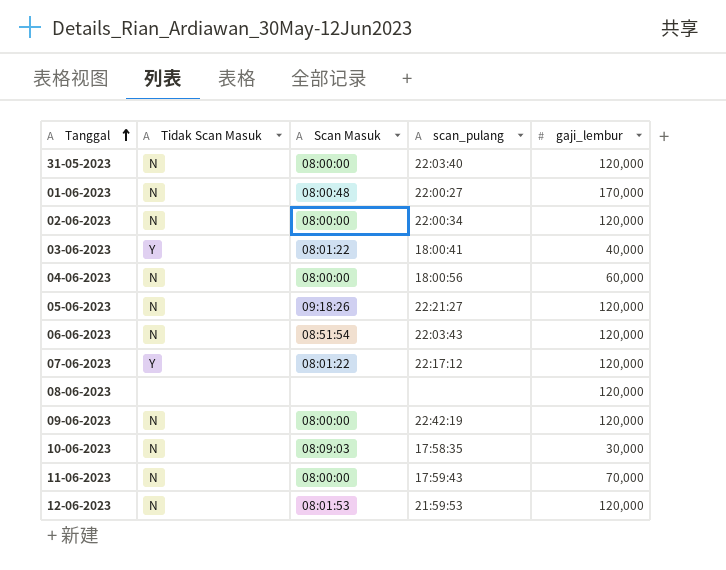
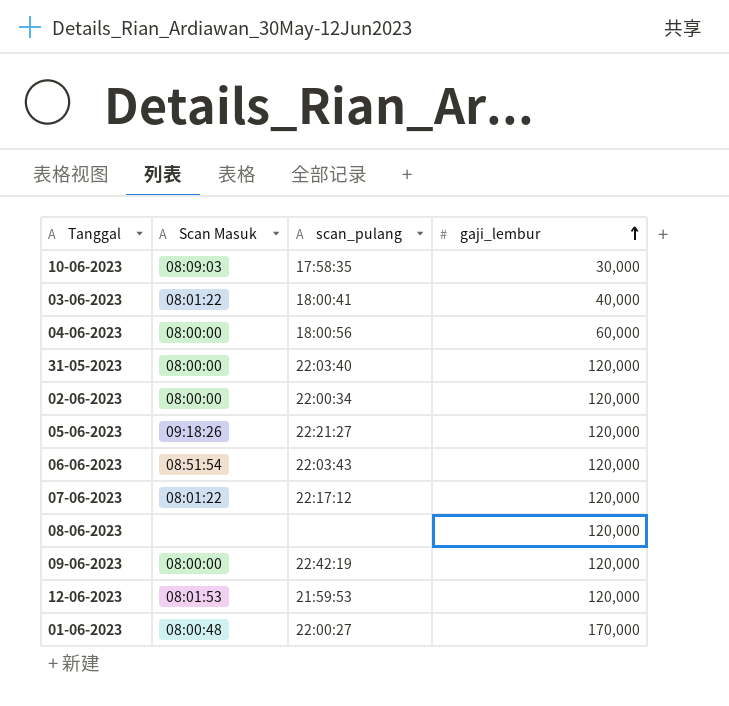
row order: Tanggal ascending -> gaji_lembur ascending
column Tidak Scan Masuk | position: 2 -> none
row 11-06-2023: N | 08:00:00 | 17:59:43 | 70,000 -> none

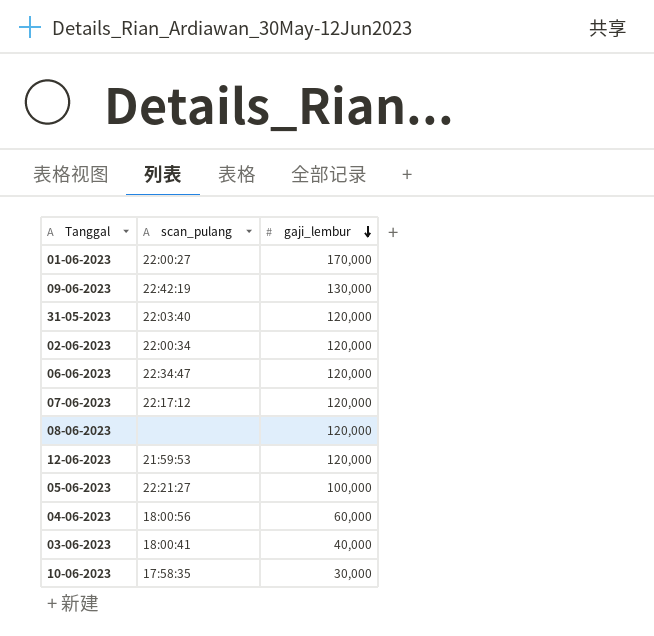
row order: gaji_lembur ascending -> gaji_lembur descending
column Scan Masuk | position: 2 -> none
09-06-2023 | gaji_lembur: 120,000 -> 130,000
06-06-2023 | scan_pulang: 22:03:43 -> 22:34:47
05-06-2023 | gaji_lembur: 120,000 -> 100,000

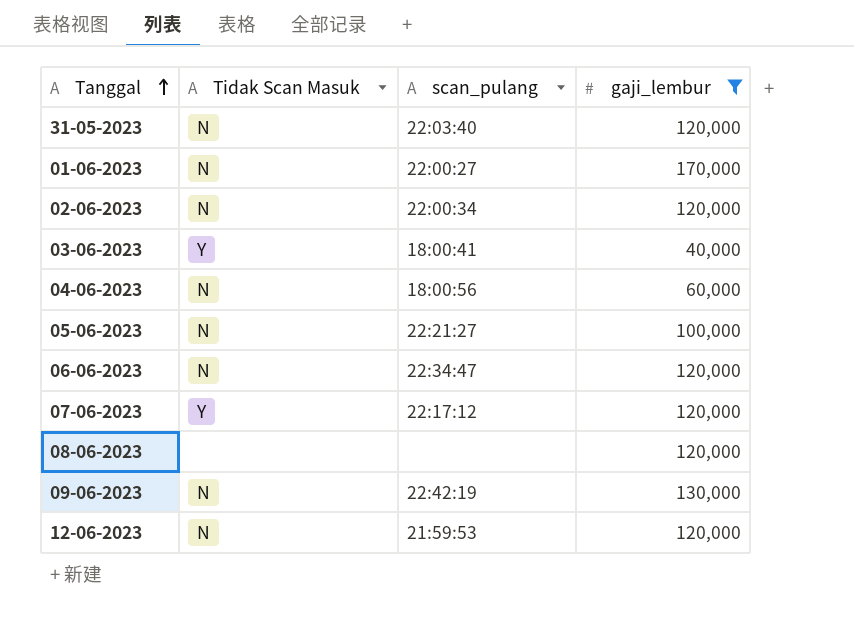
filter: none -> gaji_lembur != 30,000
row order: gaji_lembur descending -> Tanggal ascending
column Tidak Scan Masuk | position: none -> 2

